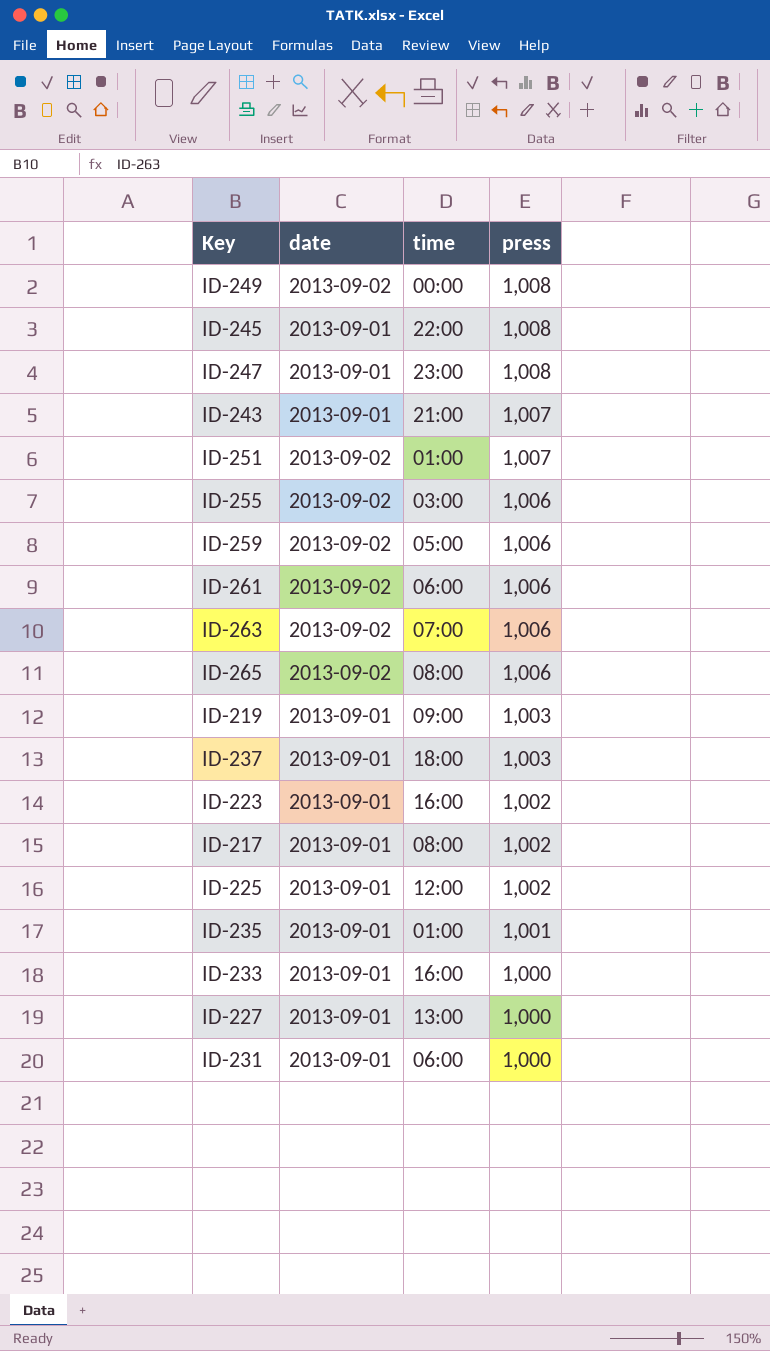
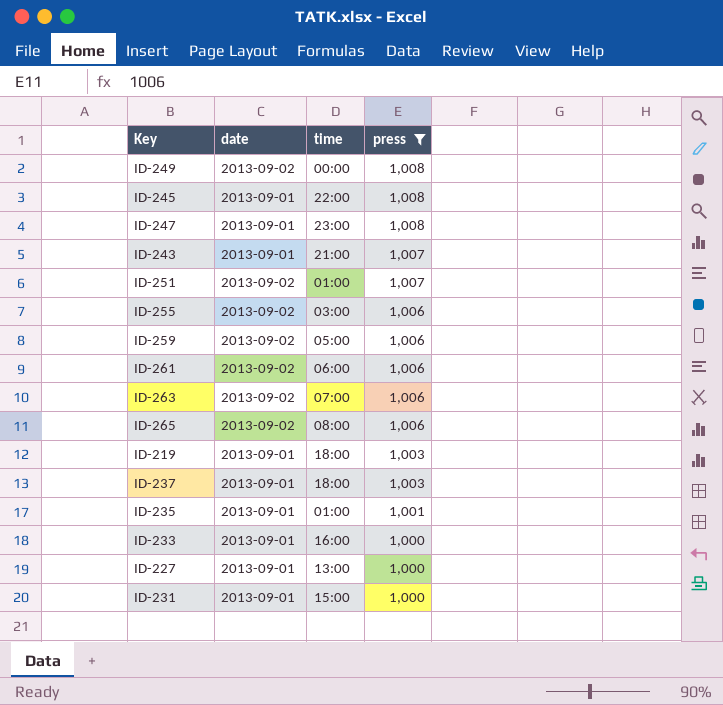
filter: none -> press != 1,002
ID-219 | time: 09:00 -> 18:00
ID-231 | time: 06:00 -> 15:00

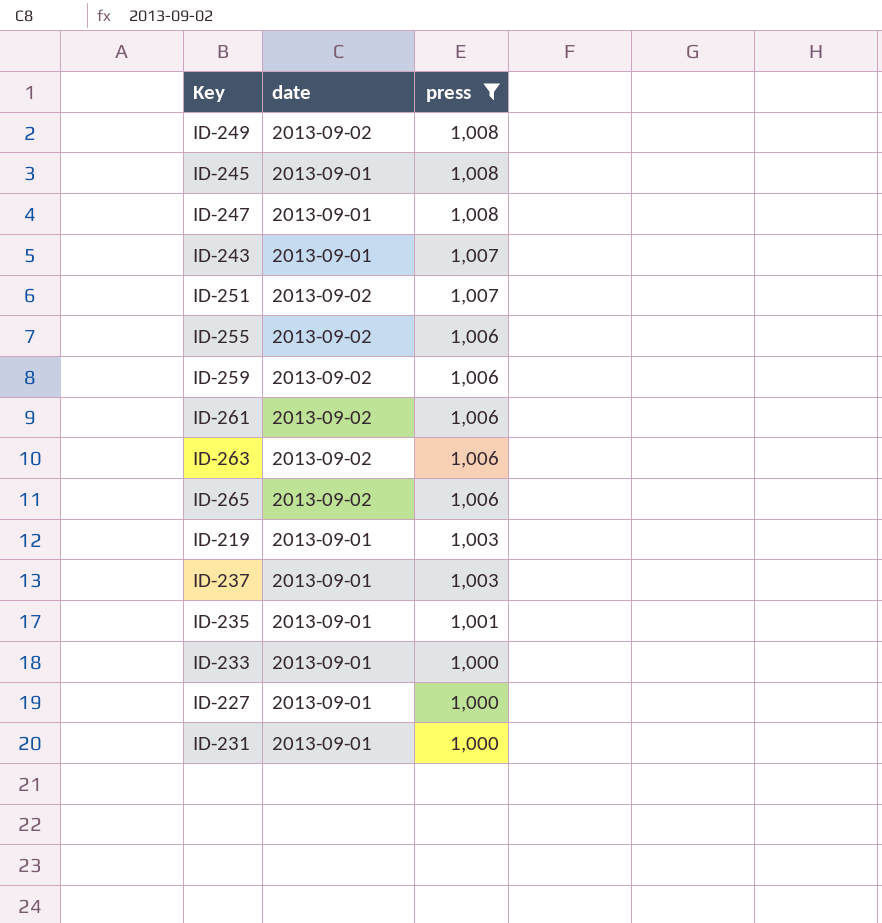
column time | position: 3 -> none

